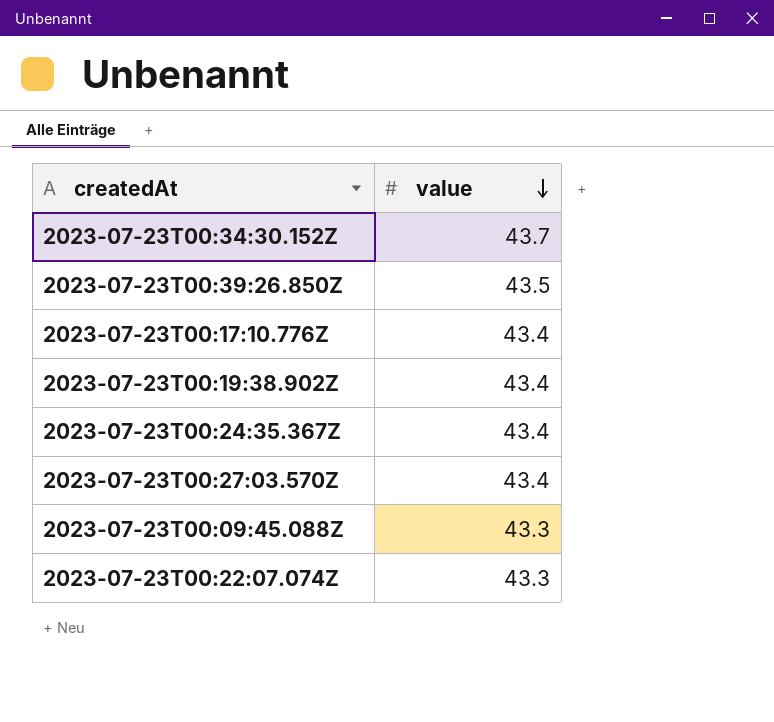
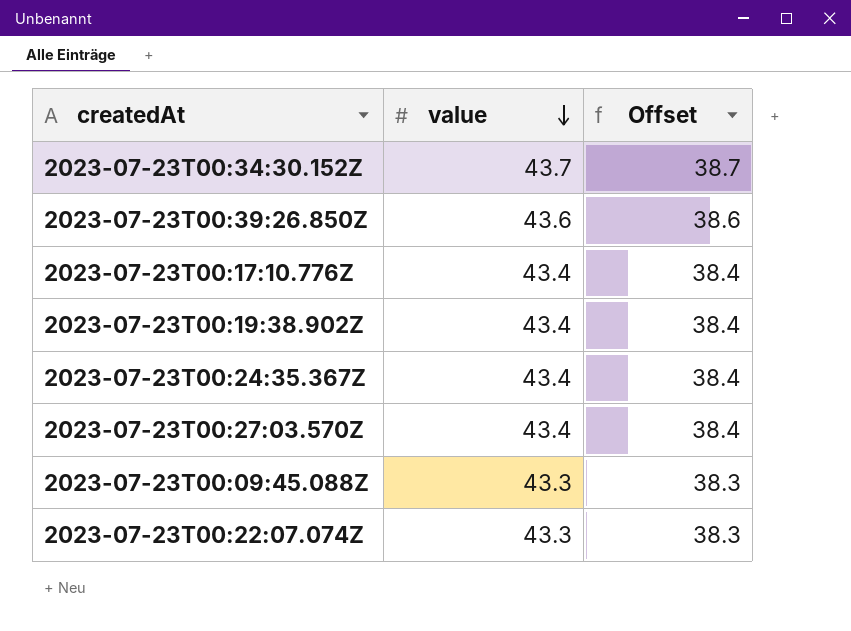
column Offset | formula: none -> [value] - 5
2023-07-23T00:39:26.850Z | value: 43.5 -> 43.6

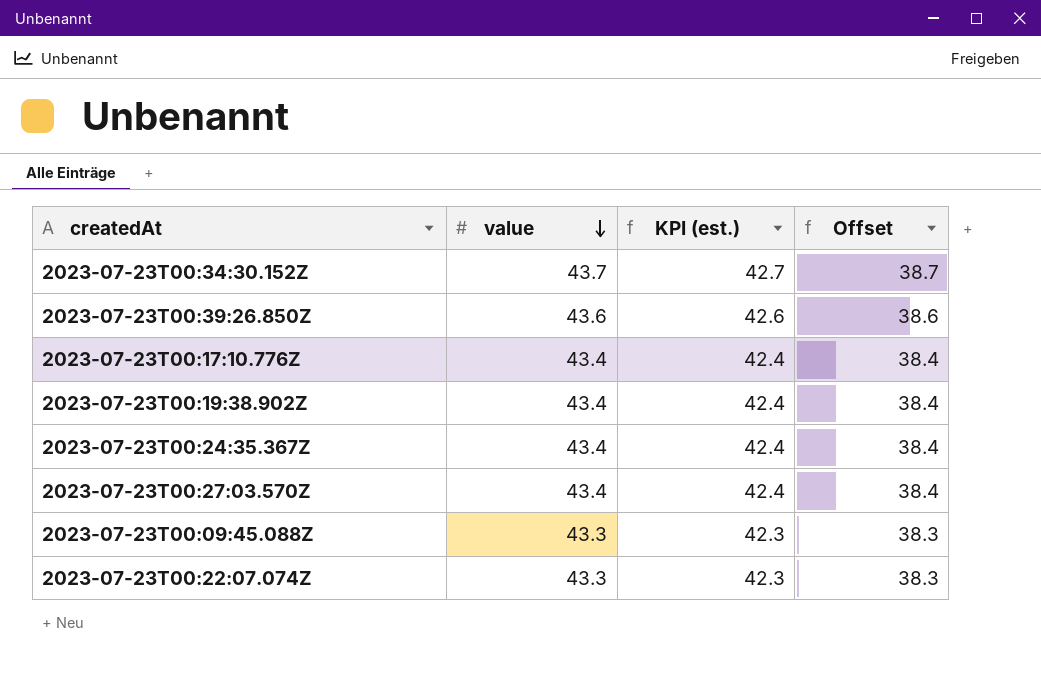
column KPI (est.) | formula: none -> [value] - 1

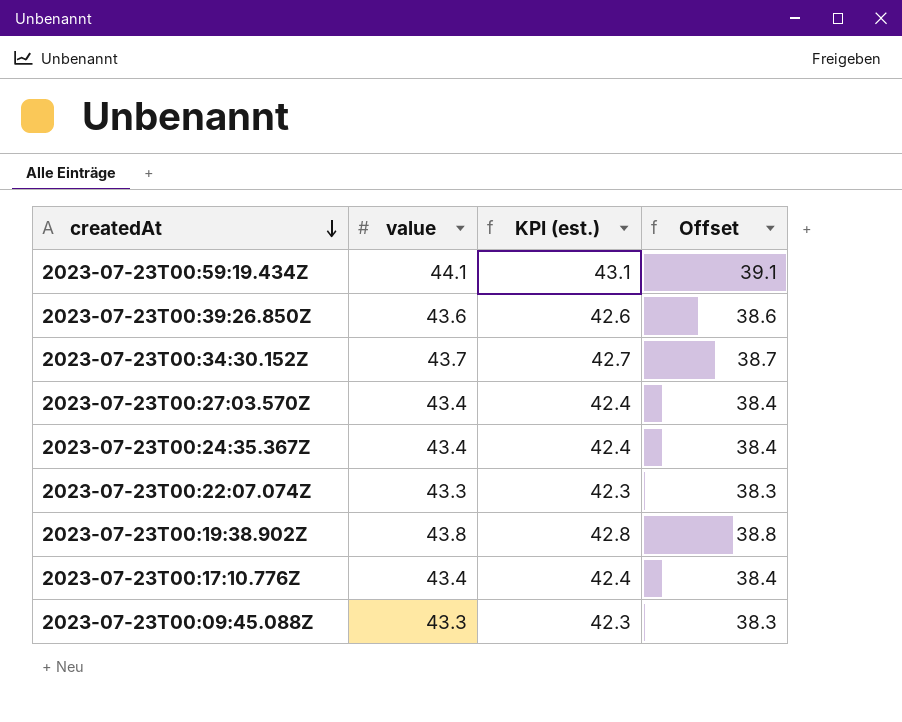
row order: value descending -> createdAt descending
row 2023-07-23T00:59:19.434Z: none -> 44.1 | 43.1 | 39.1
2023-07-23T00:19:38.902Z | value: 43.4 -> 43.8
2023-07-23T00:19:38.902Z | KPI (est.): 42.4 -> 42.8
2023-07-23T00:19:38.902Z | Offset: 38.4 -> 38.8

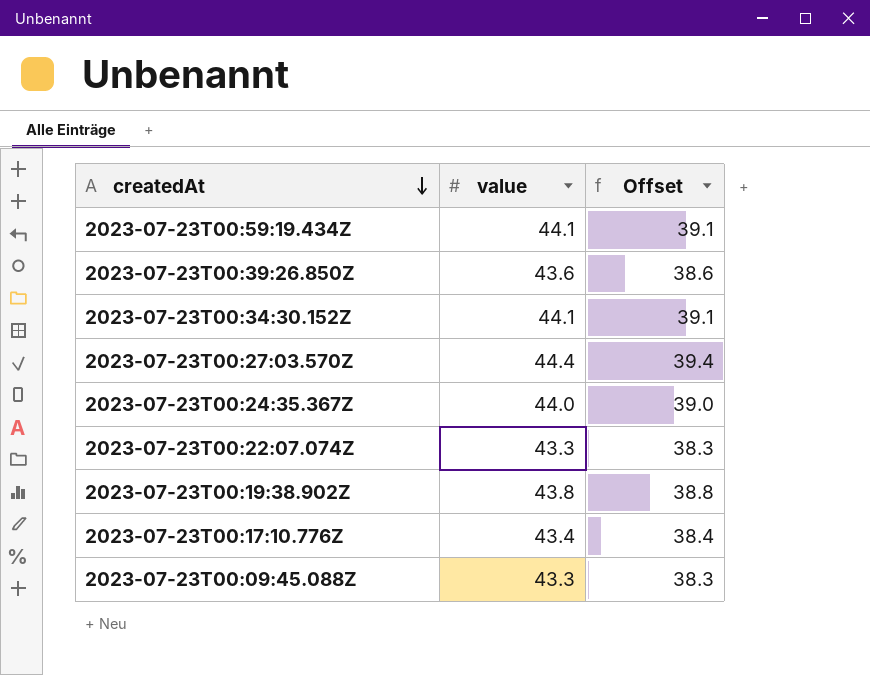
column KPI (est.) | formula: [value] - 1 -> none
2023-07-23T00:34:30.152Z | value: 43.7 -> 44.1
2023-07-23T00:34:30.152Z | Offset: 38.7 -> 39.1
2023-07-23T00:27:03.570Z | value: 43.4 -> 44.4
2023-07-23T00:27:03.570Z | Offset: 38.4 -> 39.4
2023-07-23T00:24:35.367Z | value: 43.4 -> 44.0
2023-07-23T00:24:35.367Z | Offset: 38.4 -> 39.0

